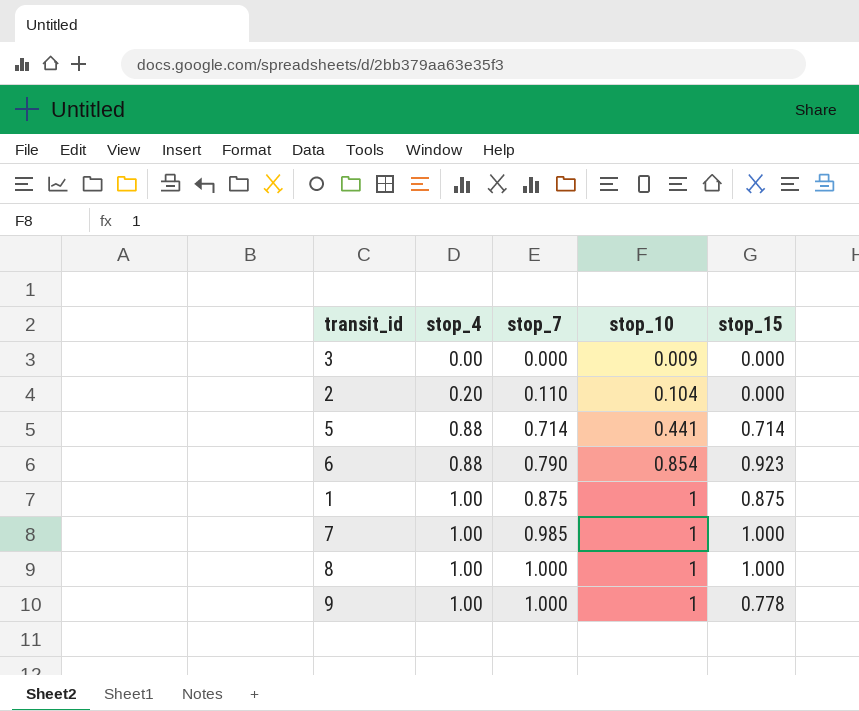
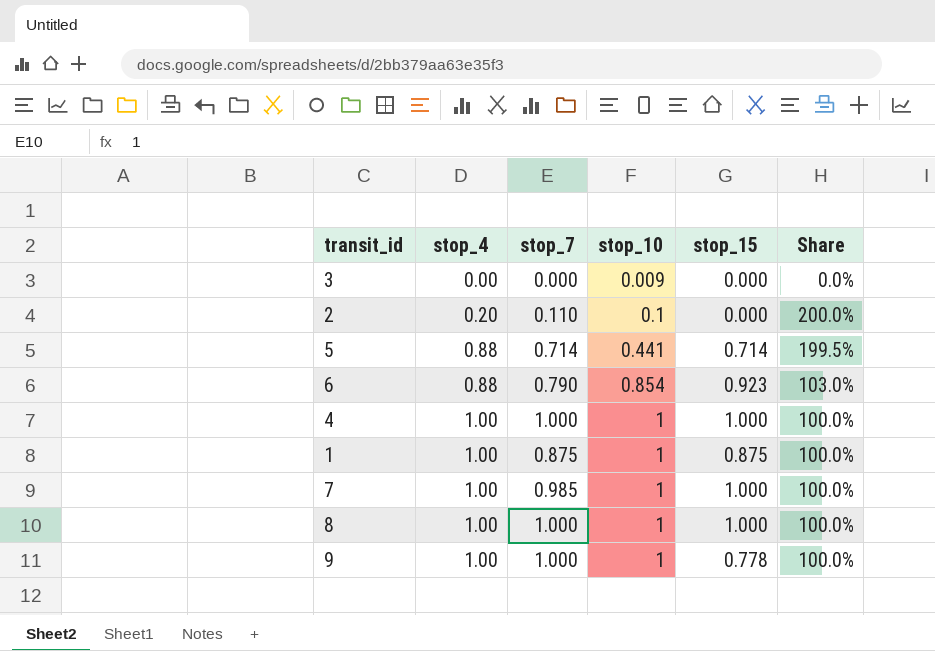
column Share | formula: none -> [stop_4] / [stop_10]
2 | stop_10: 0.104 -> 0.1
row 4: none -> 1.00 | 1.000 | 1 | 1.000 | 100.0%

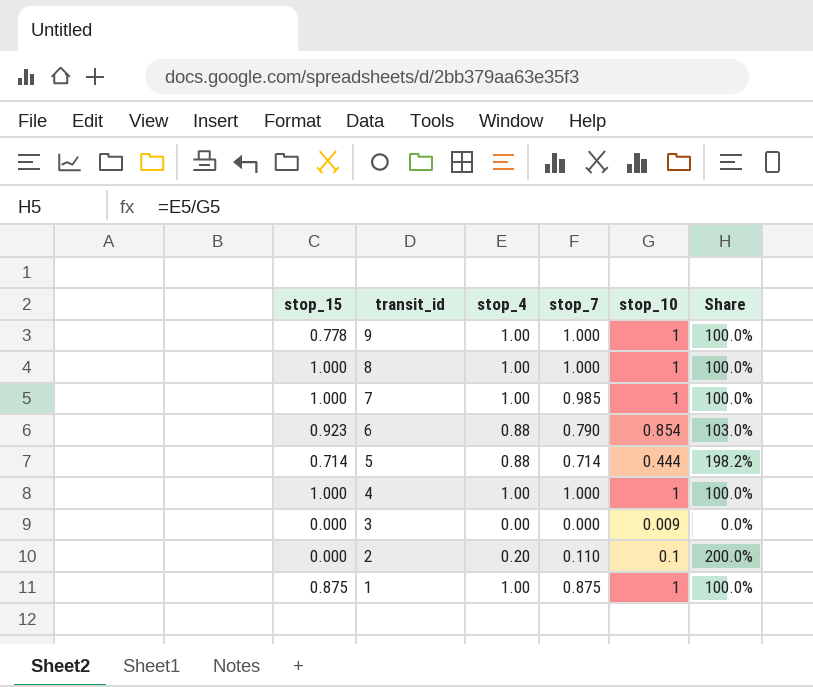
row order: stop_4 ascending -> transit_id descending
column stop_15 | position: 5 -> 1
5 | stop_10: 0.441 -> 0.444
5 | Share: 199.5% -> 198.2%

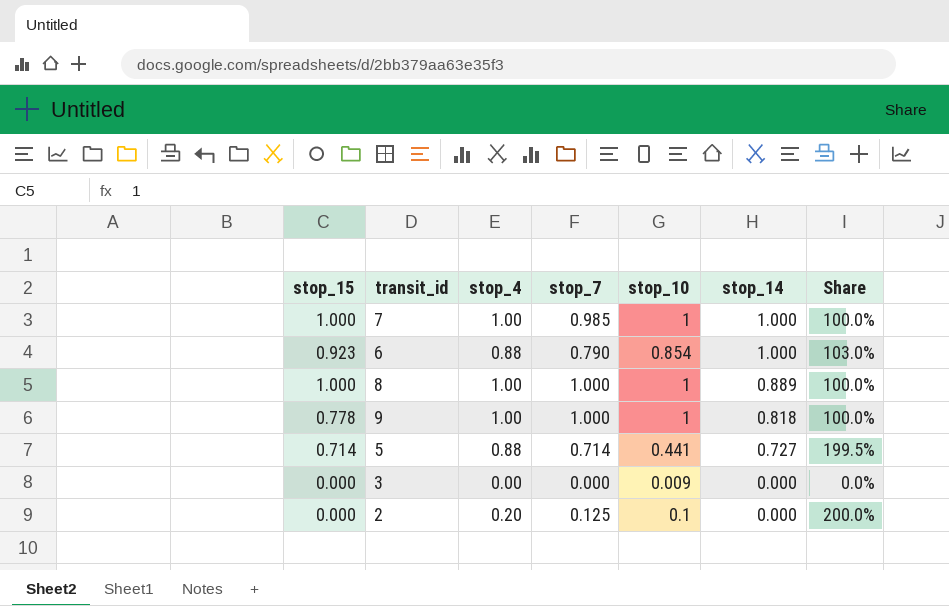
row order: transit_id descending -> stop_14 descending
column stop_14 | position: none -> 6
row 4: 1.000 | 1.00 | 1.000 | 1 | 100.0% -> none
row 1: 0.875 | 1.00 | 0.875 | 1 | 100.0% -> none
5 | stop_10: 0.444 -> 0.441
5 | Share: 198.2% -> 199.5%
2 | stop_7: 0.110 -> 0.125

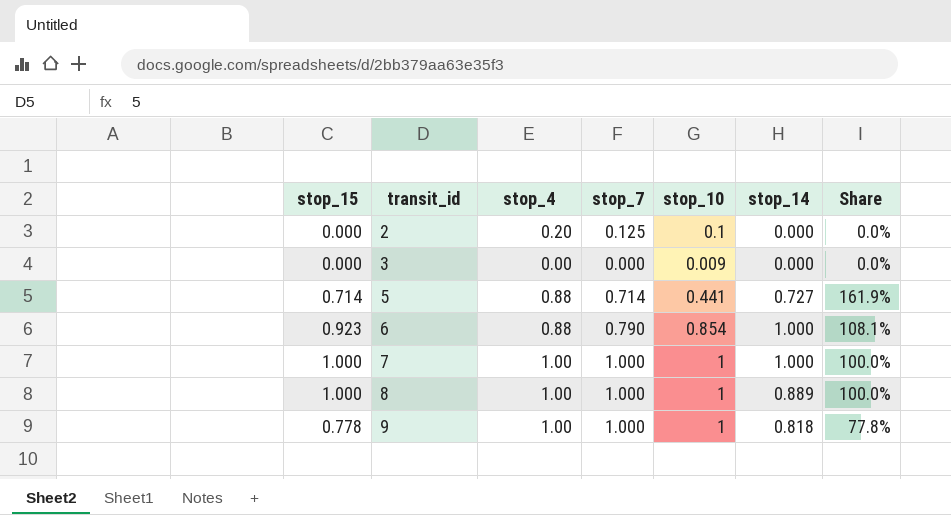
row order: stop_14 descending -> transit_id ascending
column Share | formula: [stop_4] / [stop_10] -> [stop_15] / [stop_10]
7 | stop_7: 0.985 -> 1.000

